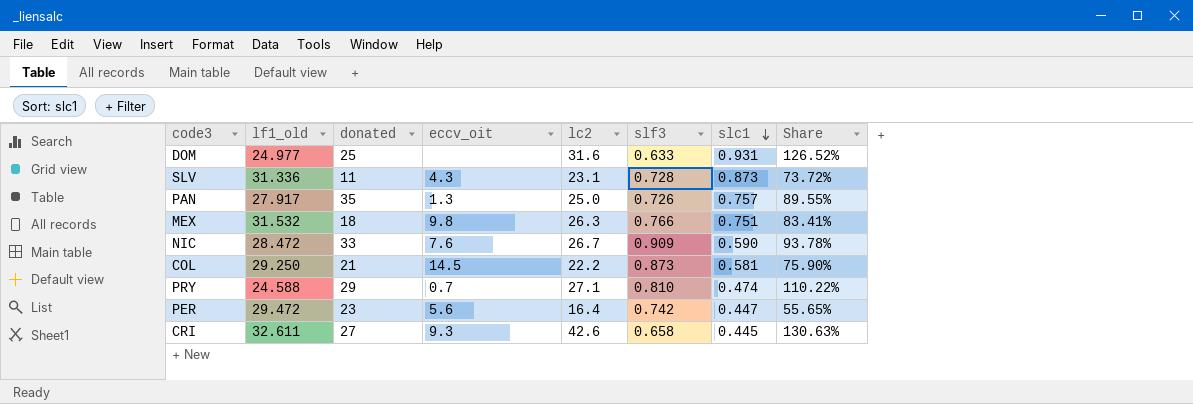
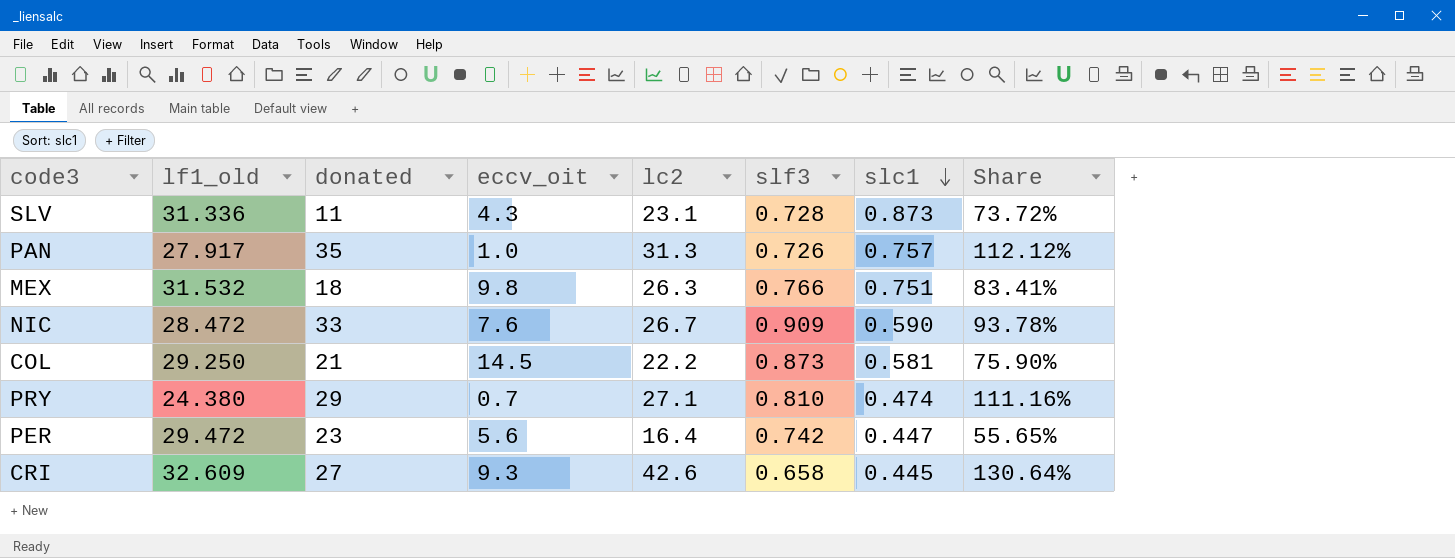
row DOM: 24.977 | 25 | none | 31.6 | 0.633 | 0.931 | 126.52% -> none
PAN | eccv_oit: 1.3 -> 1.0
PAN | lc2: 25.0 -> 31.3
PAN | Share: 89.55% -> 112.12%
PRY | lf1_old: 24.588 -> 24.380
PRY | Share: 110.22% -> 111.16%
CRI | lf1_old: 32.611 -> 32.609
CRI | Share: 130.63% -> 130.64%

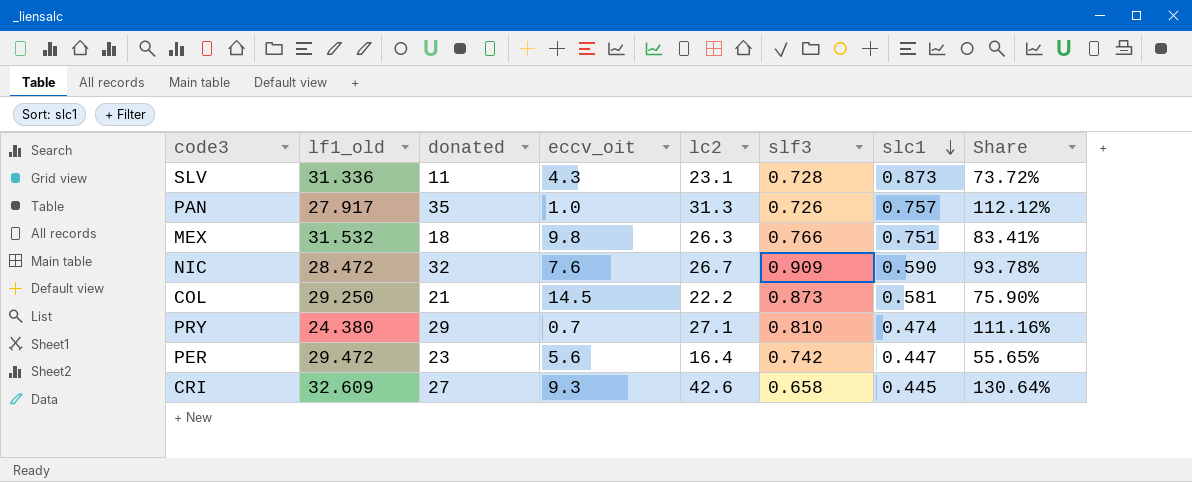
NIC | donated: 33 -> 32

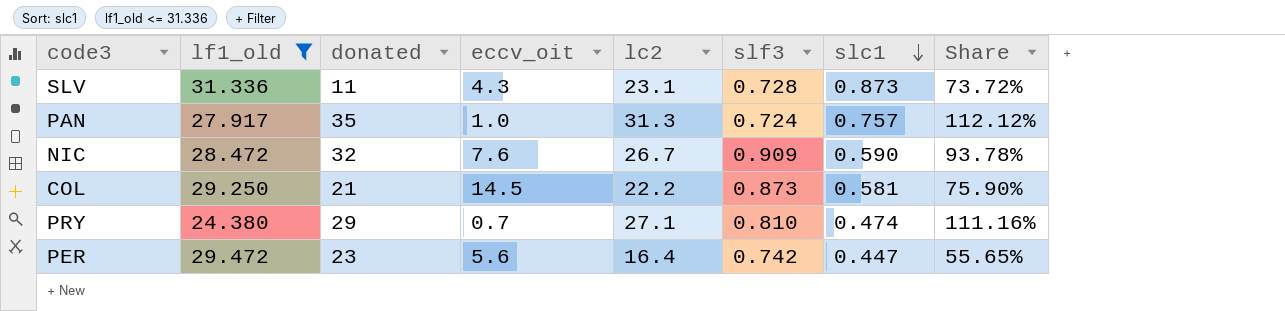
filter: none -> lf1_old <= 31.336
PAN | slf3: 0.726 -> 0.724

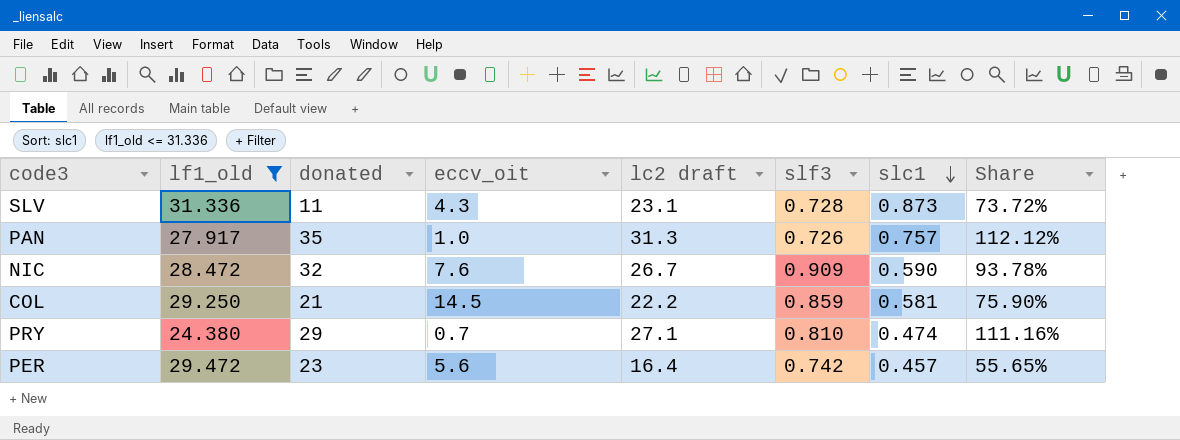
column name: lc2 -> lc2 draft
PAN | slf3: 0.724 -> 0.726
COL | slf3: 0.873 -> 0.859
PER | slc1: 0.447 -> 0.457

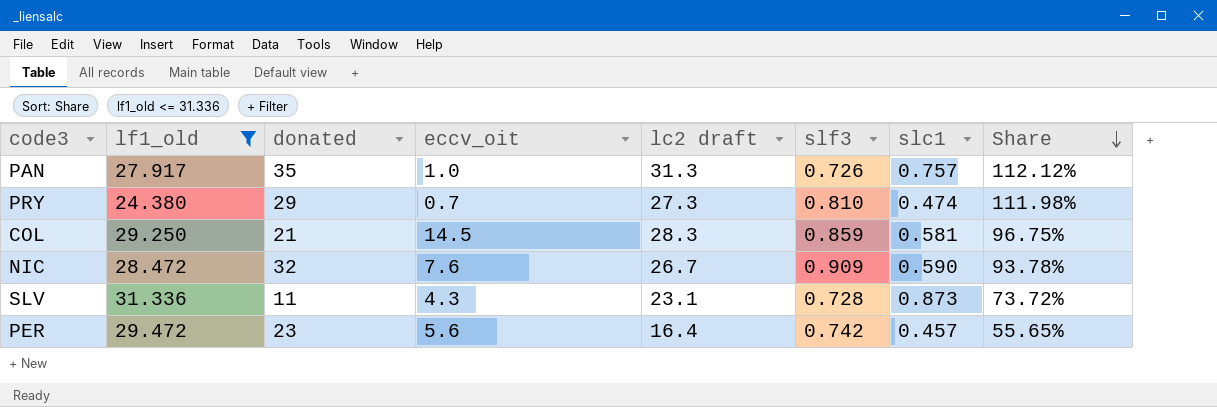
row order: slc1 descending -> Share descending
PRY | lc2 draft: 27.1 -> 27.3
PRY | Share: 111.16% -> 111.98%
COL | lc2 draft: 22.2 -> 28.3
COL | Share: 75.90% -> 96.75%

